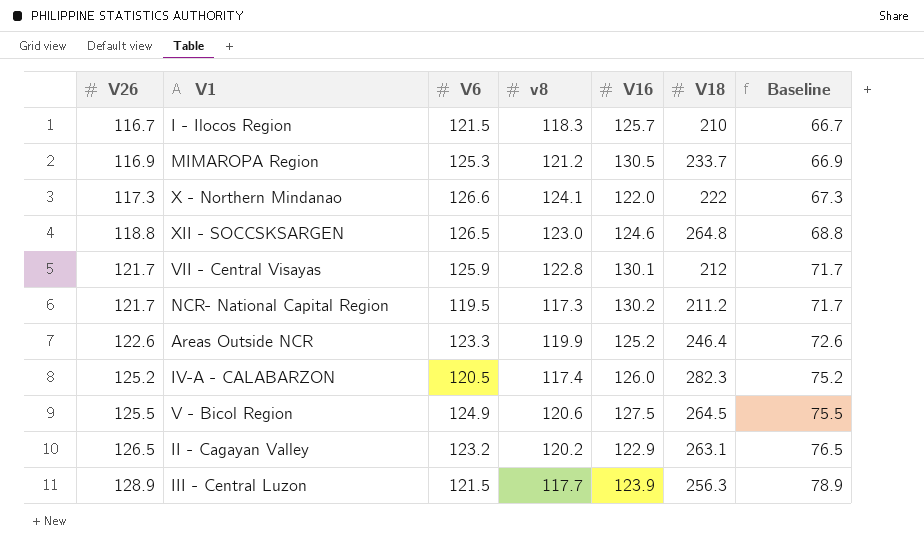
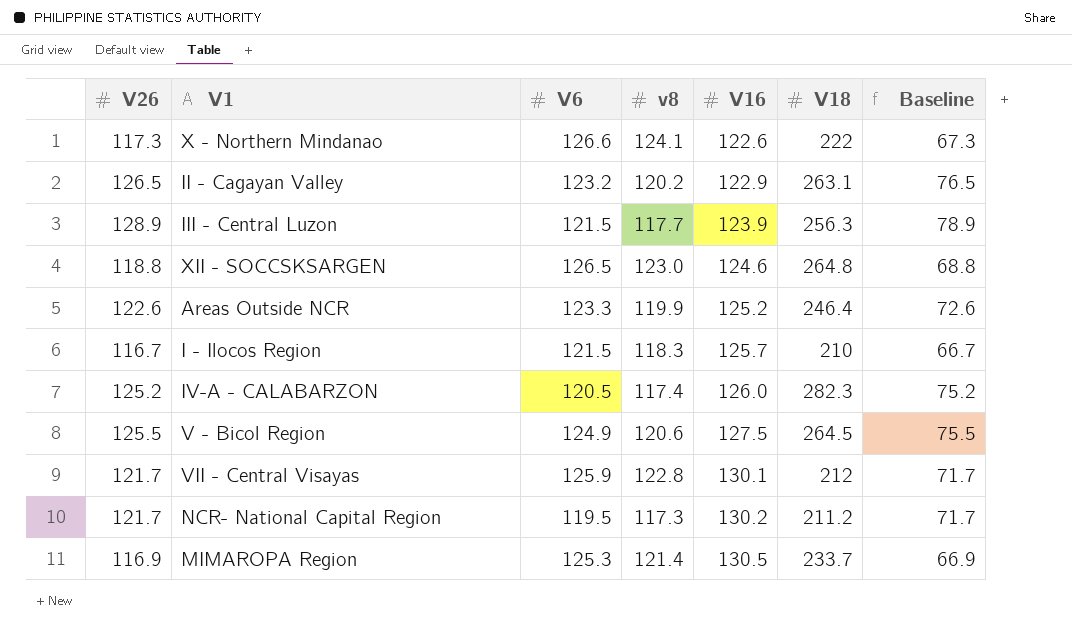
row order: V26 ascending -> V16 ascending
X - Northern Mindanao | V16: 122.0 -> 122.6
MIMAROPA Region | v8: 121.2 -> 121.4

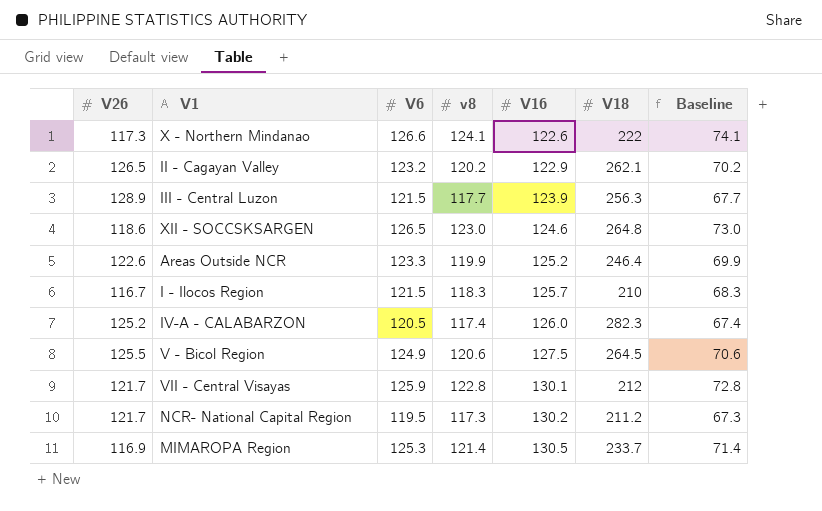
column Baseline | formula: [V26] - 50 -> [v8] - 50
II - Cagayan Valley | V18: 263.1 -> 262.1
XII - SOCCSKSARGEN | V26: 118.8 -> 118.6

